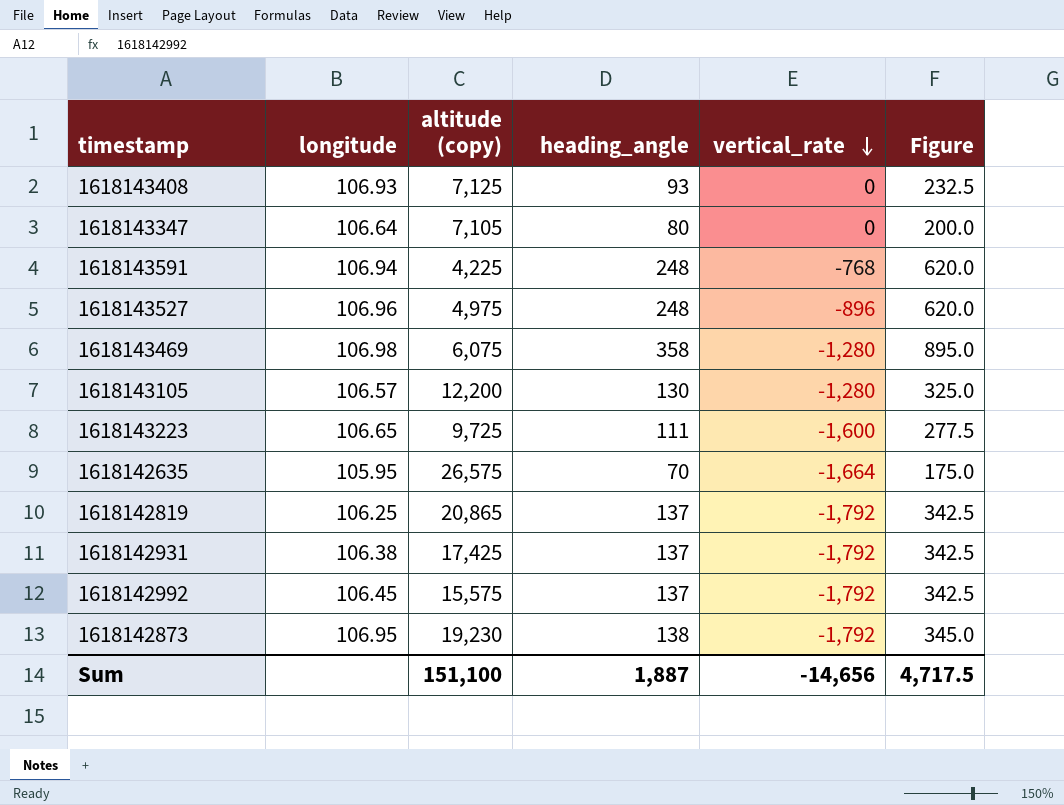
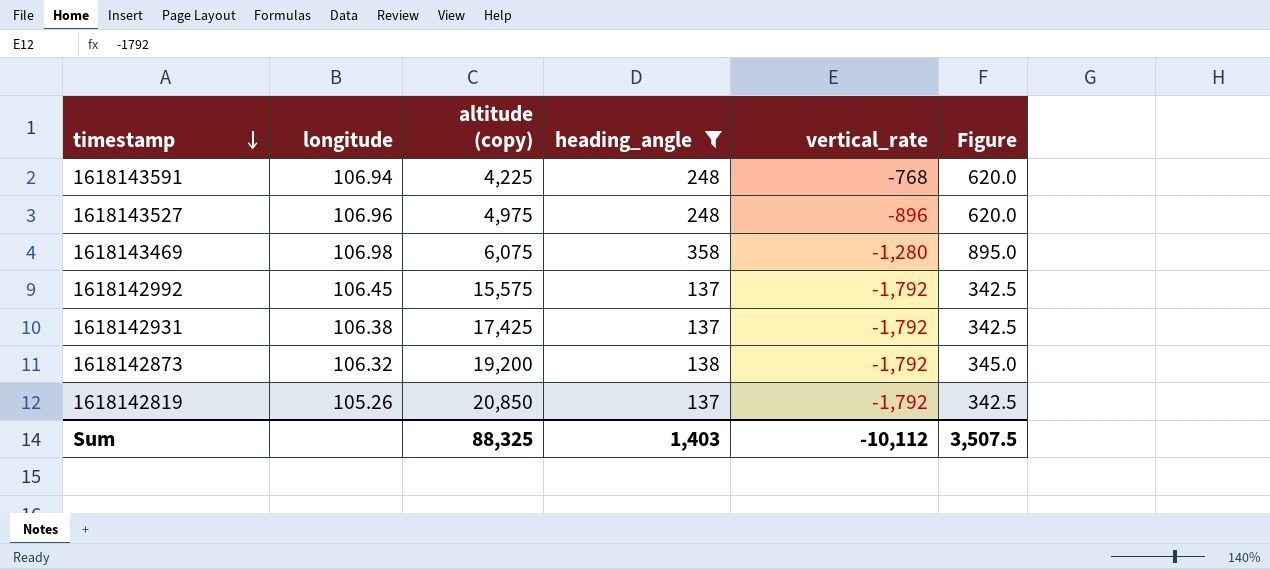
filter: none -> heading_angle >= 137
row order: vertical_rate descending -> timestamp descending
1618142873 | longitude: 106.95 -> 106.32
1618142873 | altitude (copy): 19,230 -> 19,200
1618142819 | longitude: 106.25 -> 105.26
1618142819 | altitude (copy): 20,865 -> 20,850
Sum | altitude (copy): 151,100 -> 88,325
Sum | heading_angle: 1,887 -> 1,403
Sum | vertical_rate: -14,656 -> -10,112
Sum | Figure: 4,717.5 -> 3,507.5

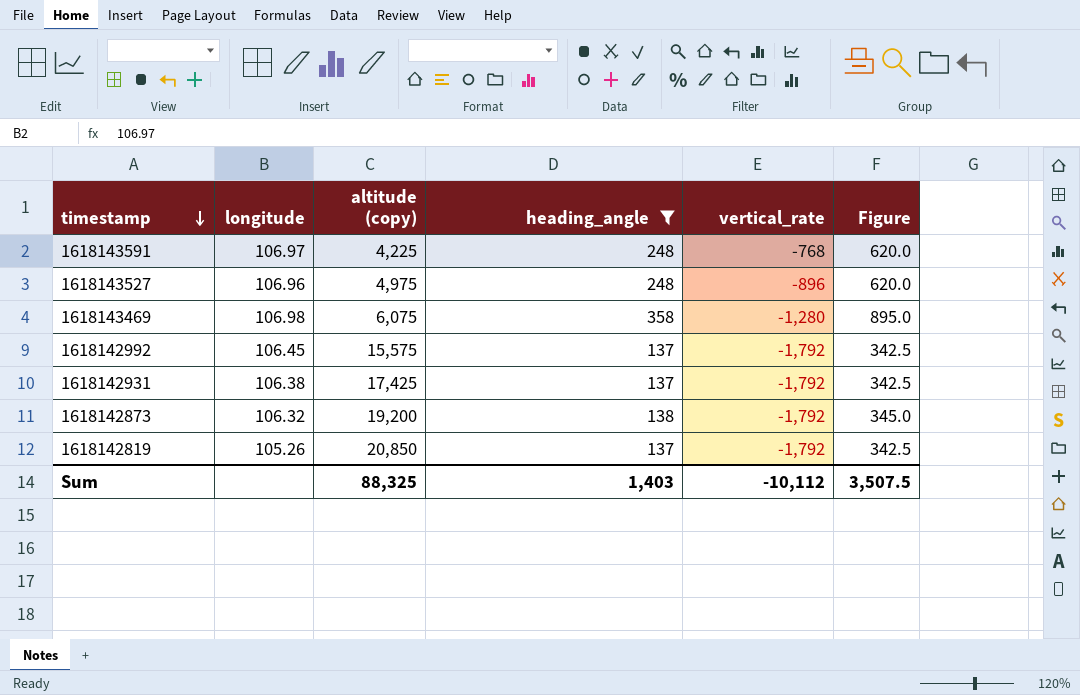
1618143591 | longitude: 106.94 -> 106.97

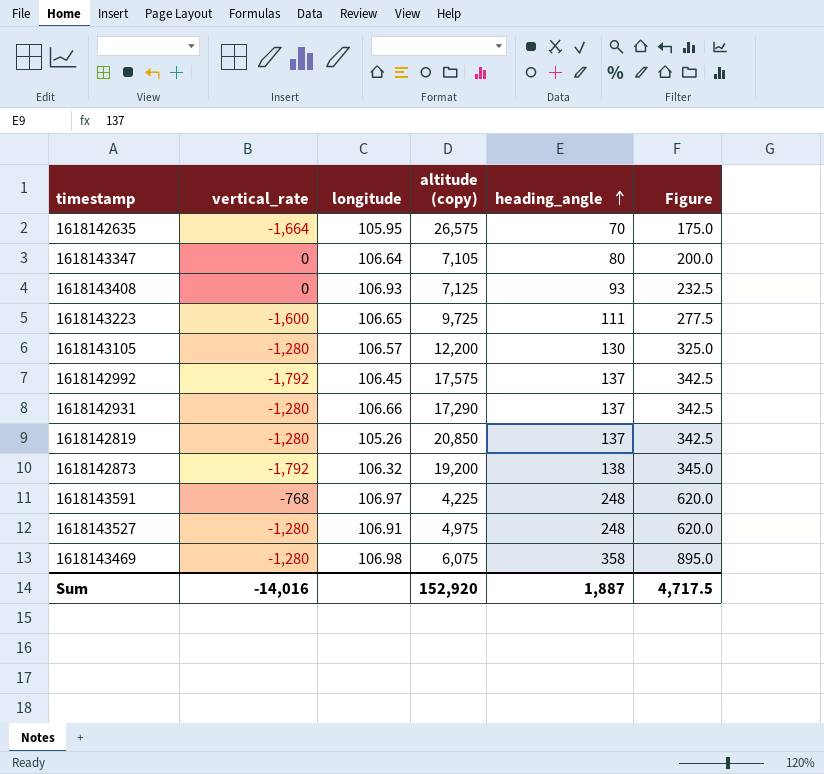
filter: heading_angle >= 137 -> none
row order: timestamp descending -> heading_angle ascending
column vertical_rate | position: 5 -> 2
1618142992 | altitude (copy): 15,575 -> 17,575
1618142931 | vertical_rate: -1,792 -> -1,280
1618142931 | longitude: 106.38 -> 106.66
1618142931 | altitude (copy): 17,425 -> 17,290
1618142819 | vertical_rate: -1,792 -> -1,280
1618143527 | vertical_rate: -896 -> -1,280
1618143527 | longitude: 106.96 -> 106.91
Sum | vertical_rate: -10,112 -> -14,016
Sum | altitude (copy): 88,325 -> 152,920
Sum | heading_angle: 1,403 -> 1,887
Sum | Figure: 3,507.5 -> 4,717.5

